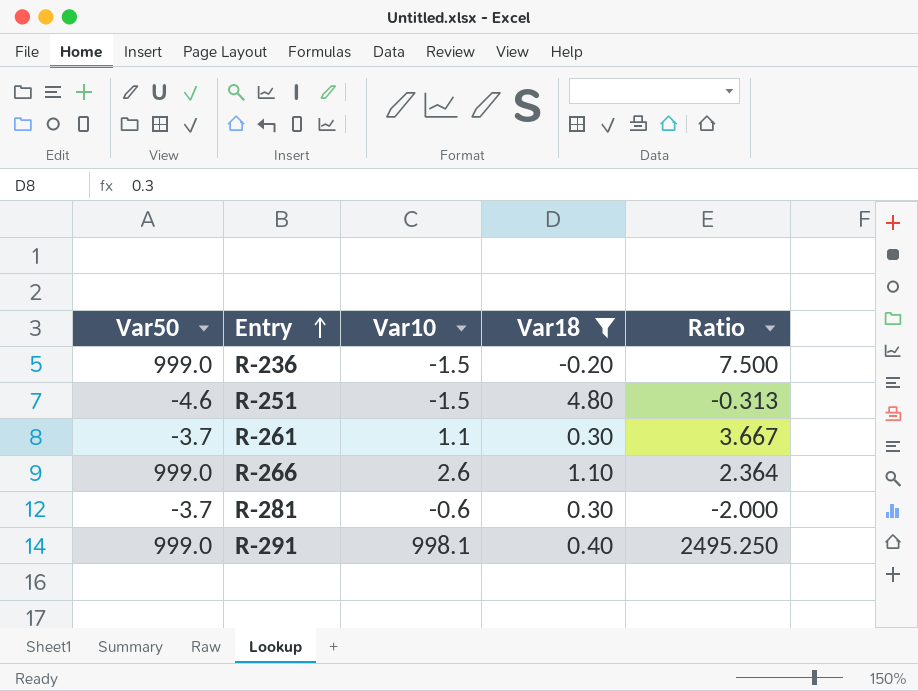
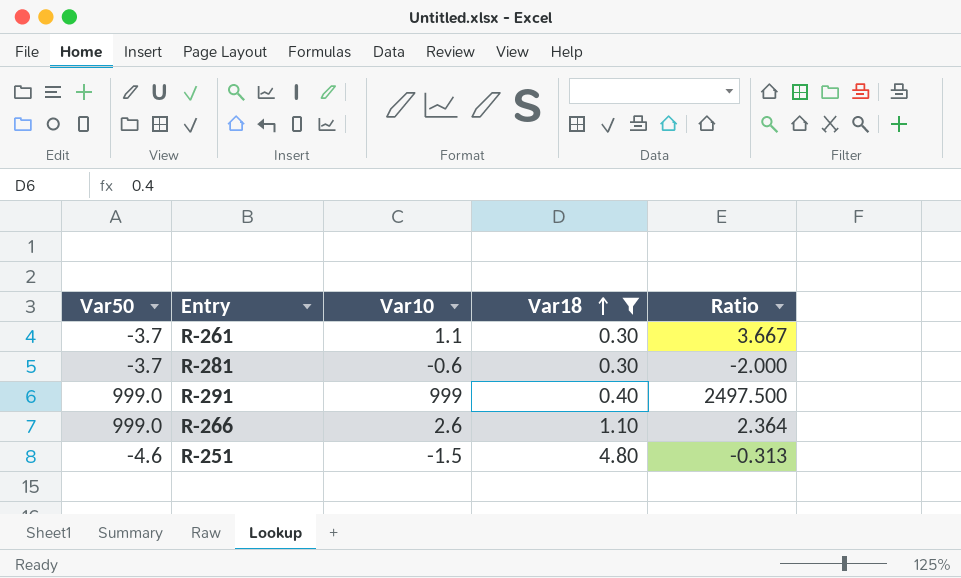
row order: Entry ascending -> Var18 ascending
row R-236: 999.0 | -1.5 | -0.20 | 7.500 -> none
R-291 | Var10: 998.1 -> 999
R-291 | Ratio: 2495.250 -> 2497.500

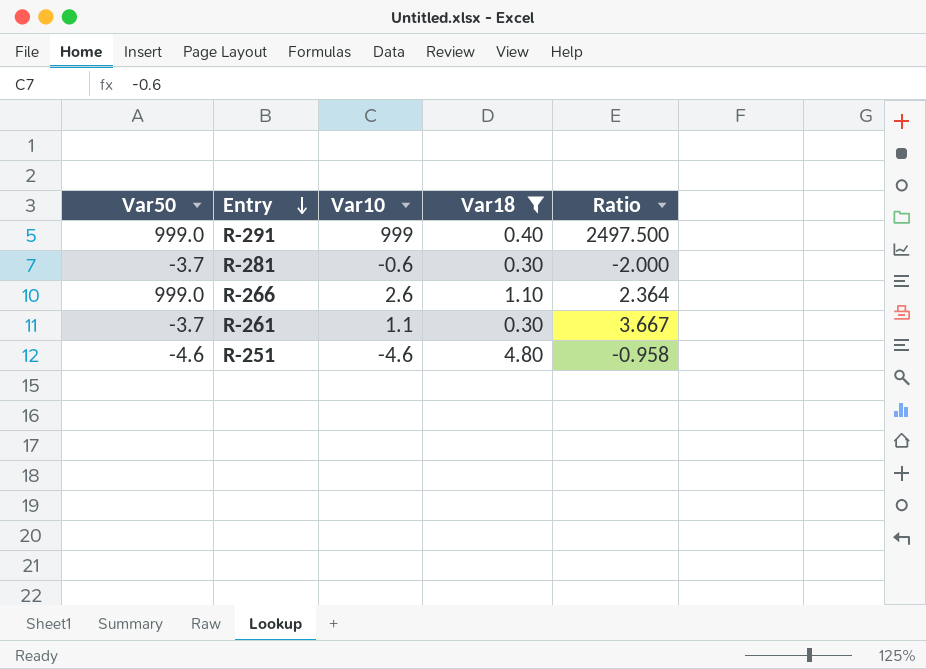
row order: Var18 ascending -> Entry descending
R-251 | Var10: -1.5 -> -4.6
R-251 | Ratio: -0.313 -> -0.958

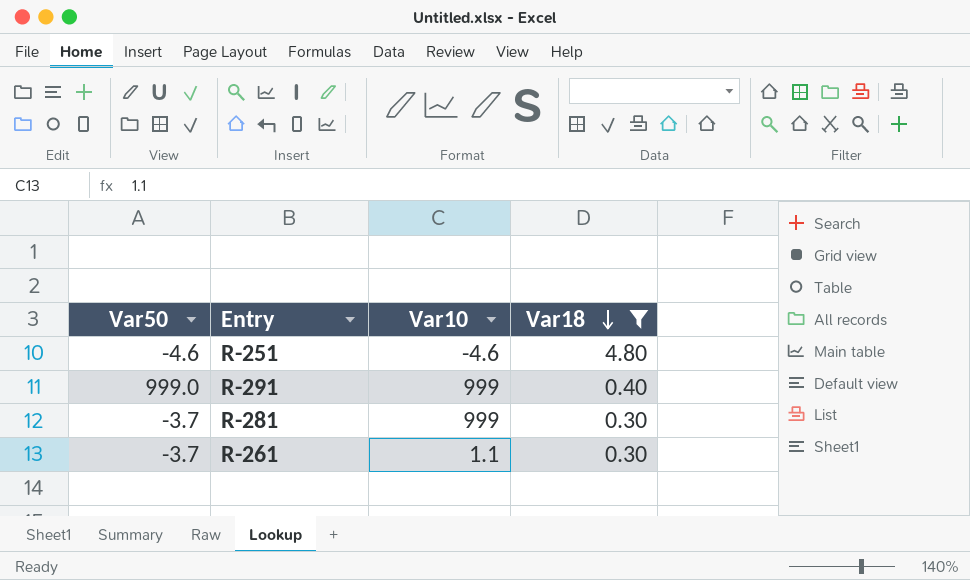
row order: Entry descending -> Var18 descending
column Ratio | formula: [Var10] / [Var18] -> none
row R-266: 999.0 | 2.6 | 1.10 | 2.364 -> none
R-281 | Var10: -0.6 -> 999

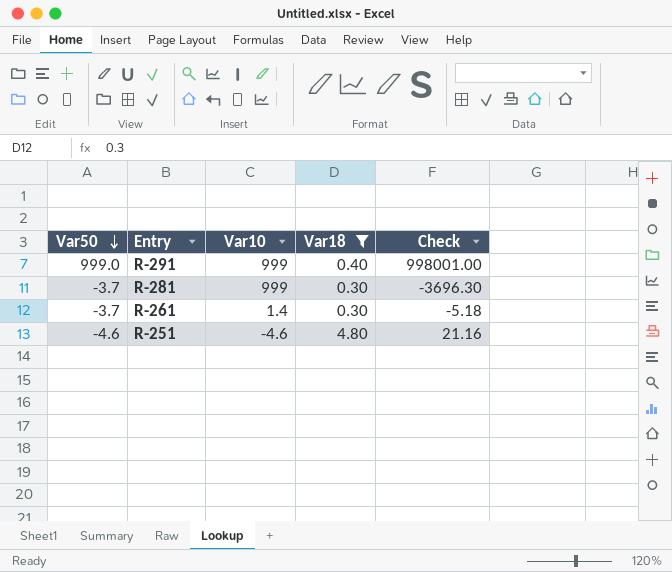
row order: Var18 descending -> Var50 descending
column Check | formula: none -> [Var50] * [Var10]
R-261 | Var10: 1.1 -> 1.4

